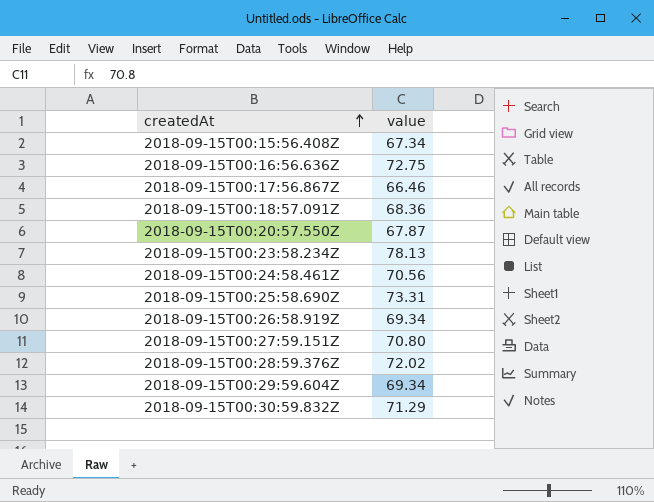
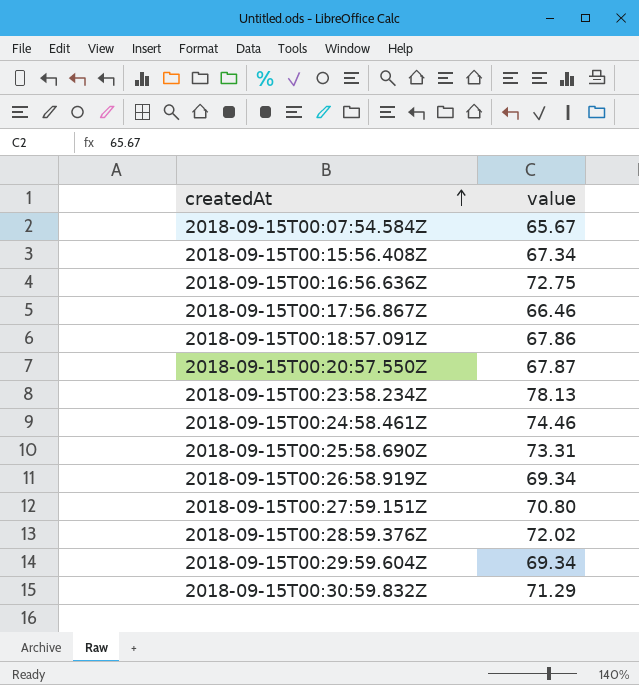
row 2018-09-15T00:07:54.584Z: none -> 65.67
2018-09-15T00:18:57.091Z | value: 68.36 -> 67.86
2018-09-15T00:24:58.461Z | value: 70.56 -> 74.46

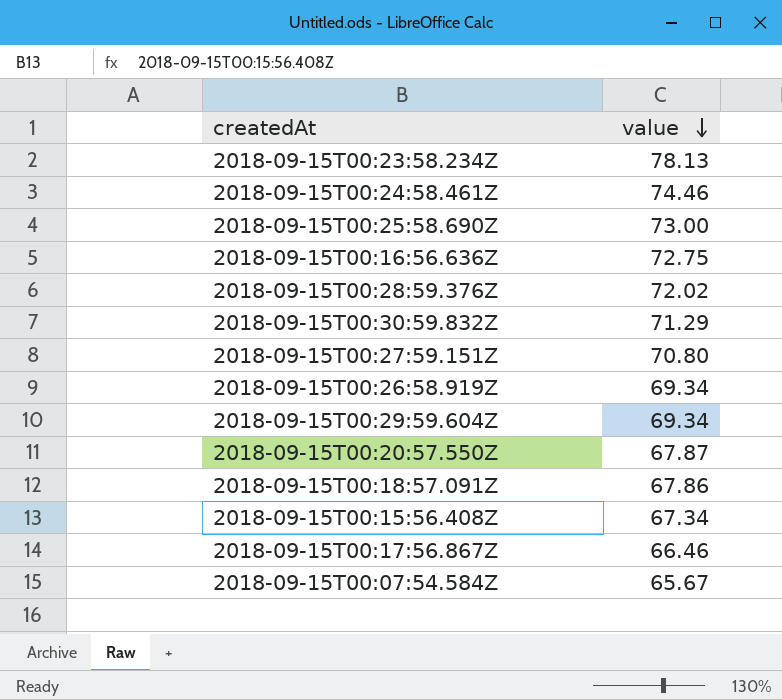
row order: createdAt ascending -> value descending
2018-09-15T00:25:58.690Z | value: 73.31 -> 73.00

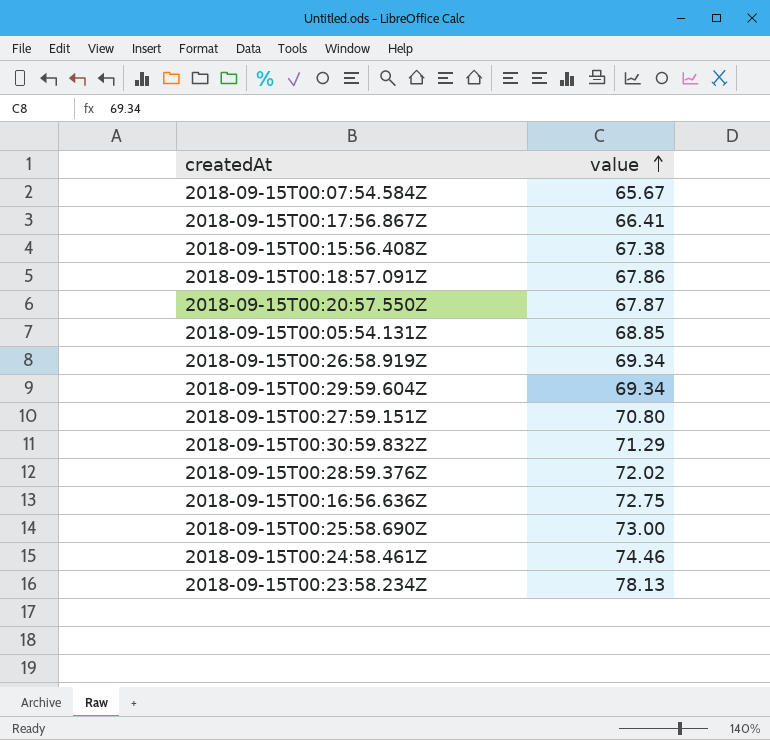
row order: value descending -> value ascending
2018-09-15T00:17:56.867Z | value: 66.46 -> 66.41
2018-09-15T00:15:56.408Z | value: 67.34 -> 67.38
row 2018-09-15T00:05:54.131Z: none -> 68.85

